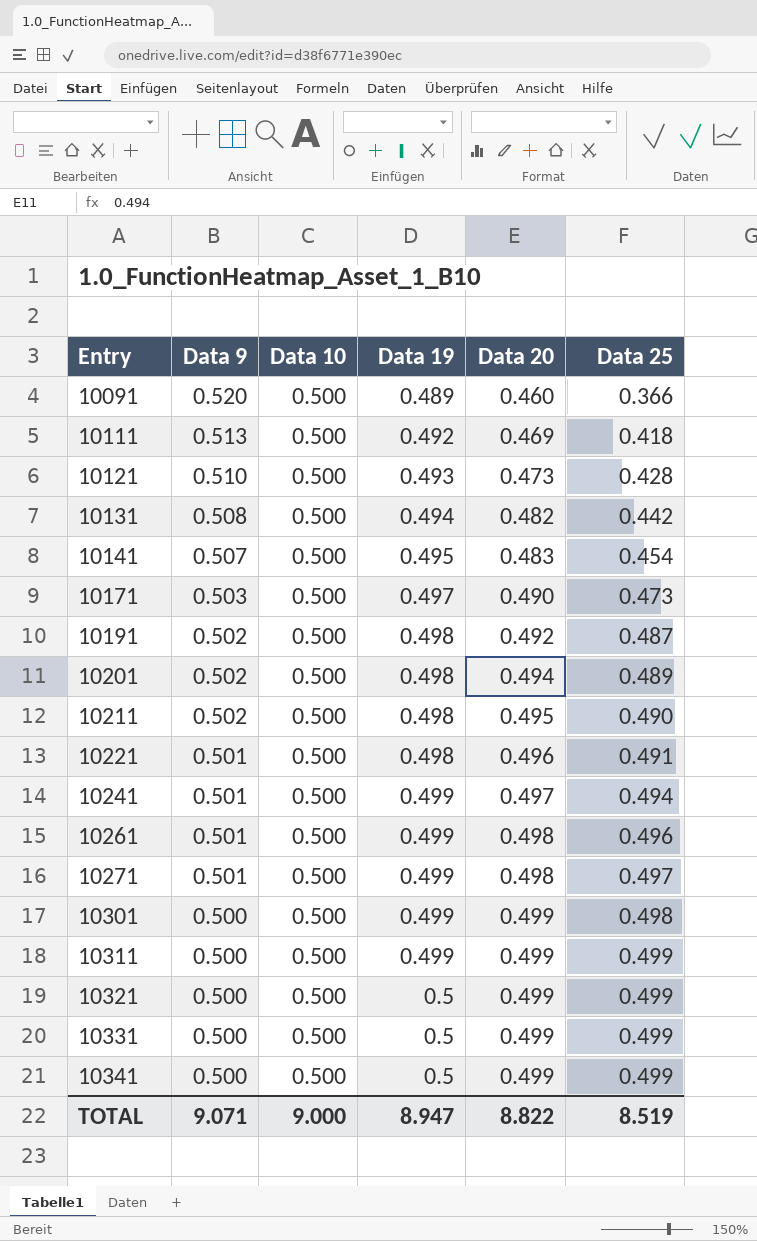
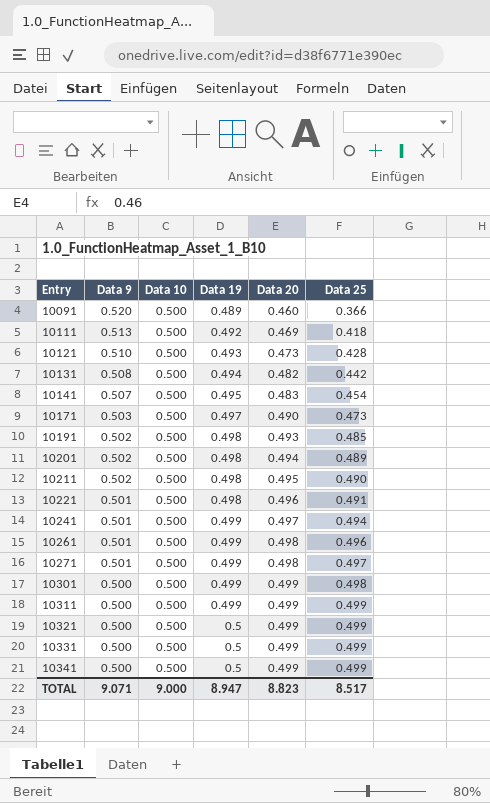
10191 | Data 20: 0.492 -> 0.493
10191 | Data 25: 0.487 -> 0.485
TOTAL | Data 20: 8.822 -> 8.823
TOTAL | Data 25: 8.519 -> 8.517

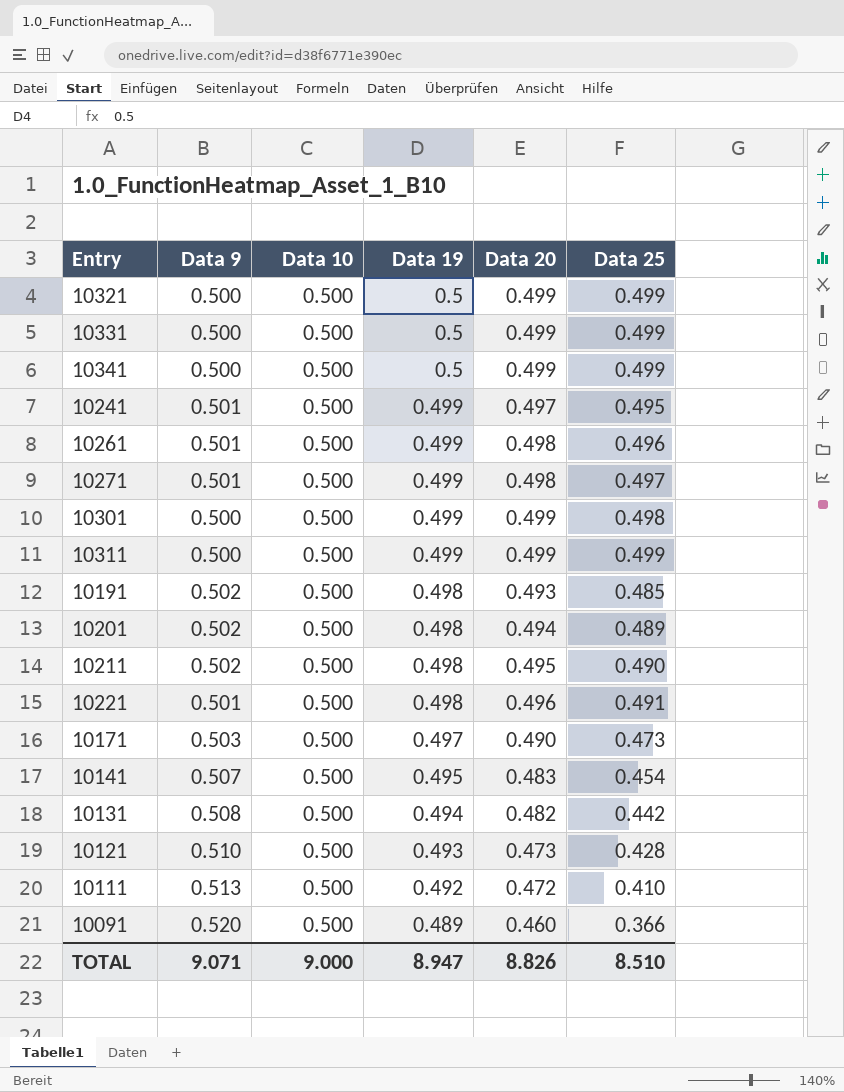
row order: Entry ascending -> Data 19 descending
10241 | Data 25: 0.494 -> 0.495
10111 | Data 20: 0.469 -> 0.472
10111 | Data 25: 0.418 -> 0.410
TOTAL | Data 20: 8.823 -> 8.826
TOTAL | Data 25: 8.517 -> 8.510

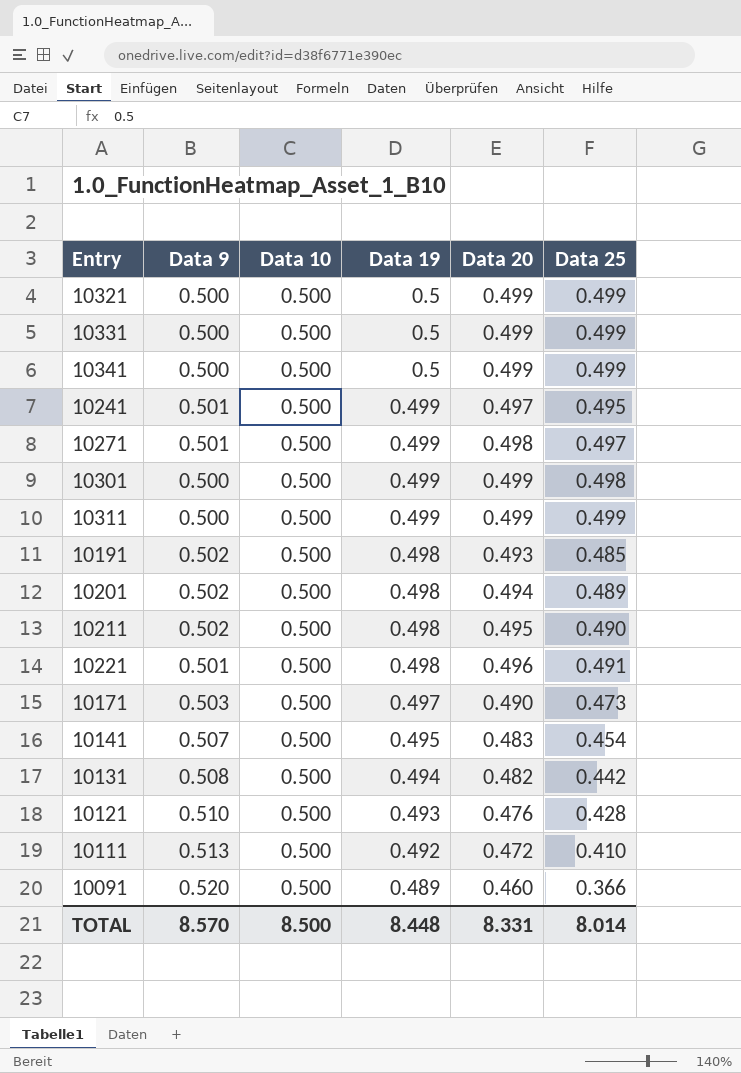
row 10261: 0.501 | 0.500 | 0.499 | 0.498 | 0.496 -> none
10121 | Data 20: 0.473 -> 0.476
TOTAL | Data 9: 9.071 -> 8.570
TOTAL | Data 10: 9.000 -> 8.500
TOTAL | Data 19: 8.947 -> 8.448
TOTAL | Data 20: 8.826 -> 8.331
TOTAL | Data 25: 8.510 -> 8.014

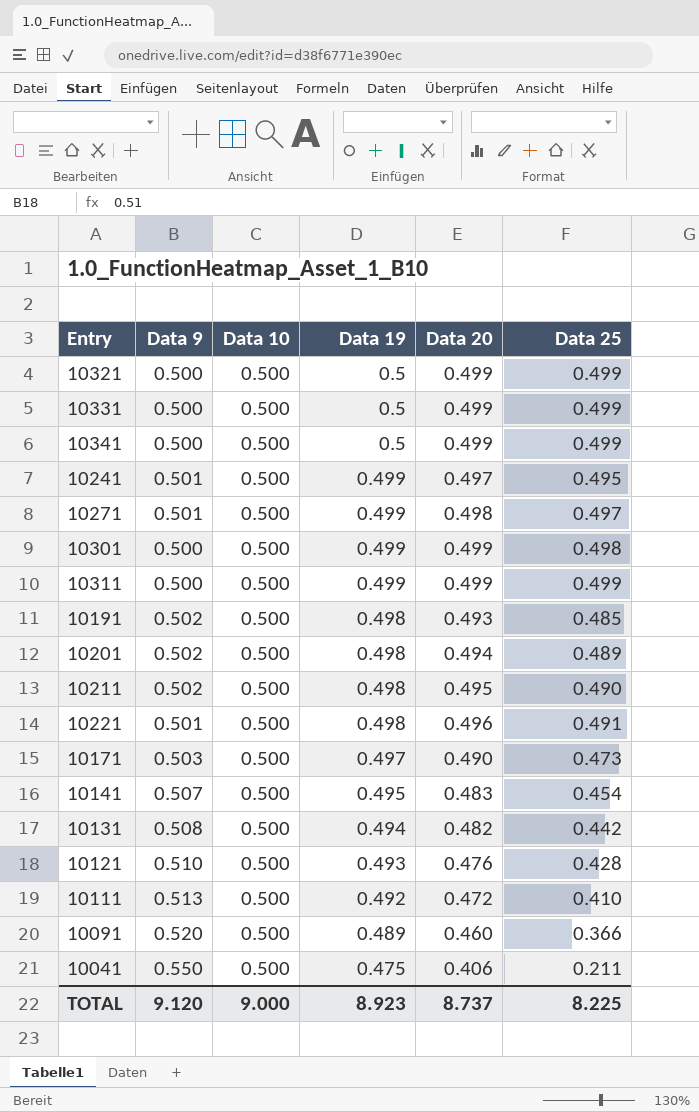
row 10041: none -> 0.550 | 0.500 | 0.475 | 0.406 | 0.211
TOTAL | Data 9: 8.570 -> 9.120
TOTAL | Data 10: 8.500 -> 9.000
TOTAL | Data 19: 8.448 -> 8.923
TOTAL | Data 20: 8.331 -> 8.737
TOTAL | Data 25: 8.014 -> 8.225

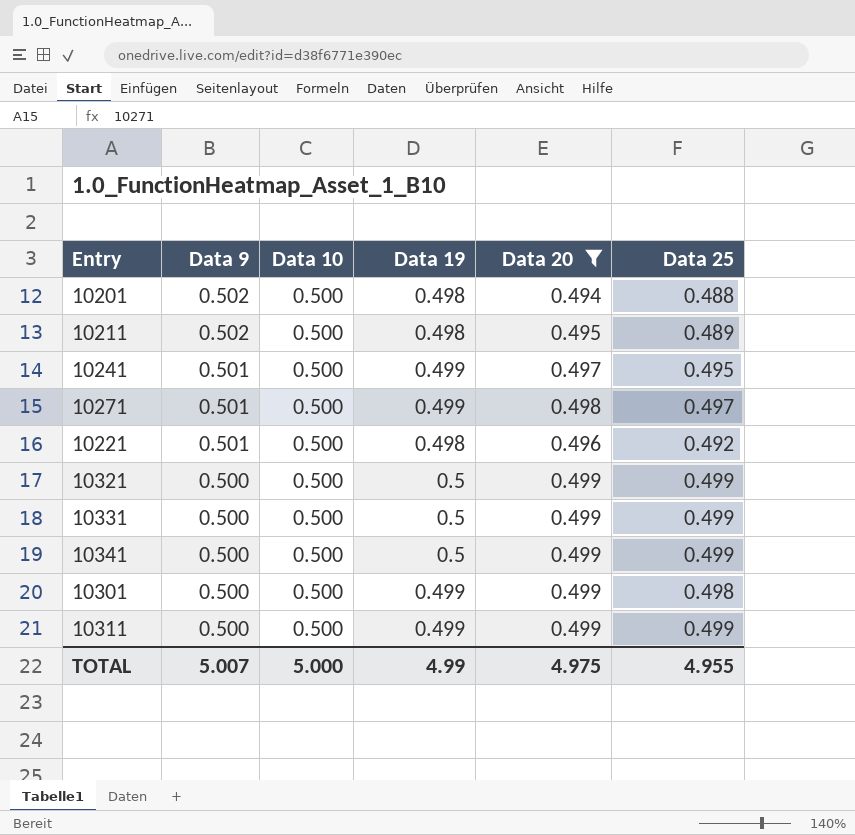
filter: none -> Data 20 >= 0.494
row order: Data 19 descending -> Data 9 descending
10201 | Data 25: 0.489 -> 0.488
10211 | Data 25: 0.490 -> 0.489
10221 | Data 25: 0.491 -> 0.492
TOTAL | Data 9: 9.120 -> 5.007
TOTAL | Data 10: 9.000 -> 5.000
TOTAL | Data 19: 8.923 -> 4.99
TOTAL | Data 20: 8.737 -> 4.975
TOTAL | Data 25: 8.225 -> 4.955

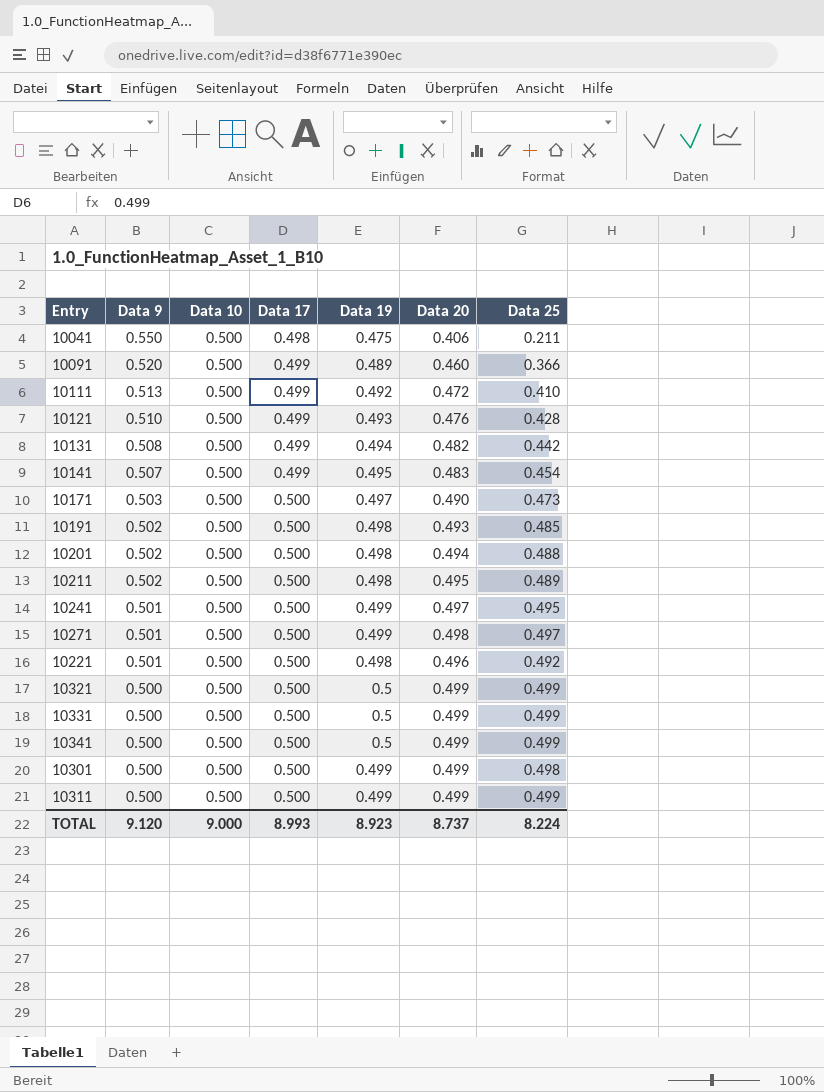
filter: Data 20 >= 0.494 -> none
column Data 17 | position: none -> 4
TOTAL | Data 9: 5.007 -> 9.120
TOTAL | Data 10: 5.000 -> 9.000
TOTAL | Data 19: 4.99 -> 8.923
TOTAL | Data 20: 4.975 -> 8.737
TOTAL | Data 25: 4.955 -> 8.224

